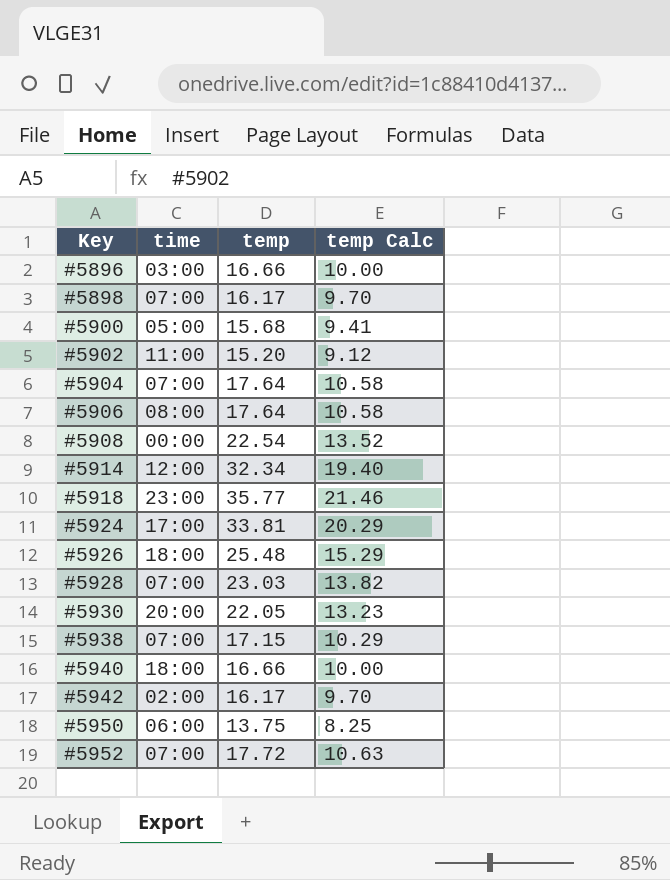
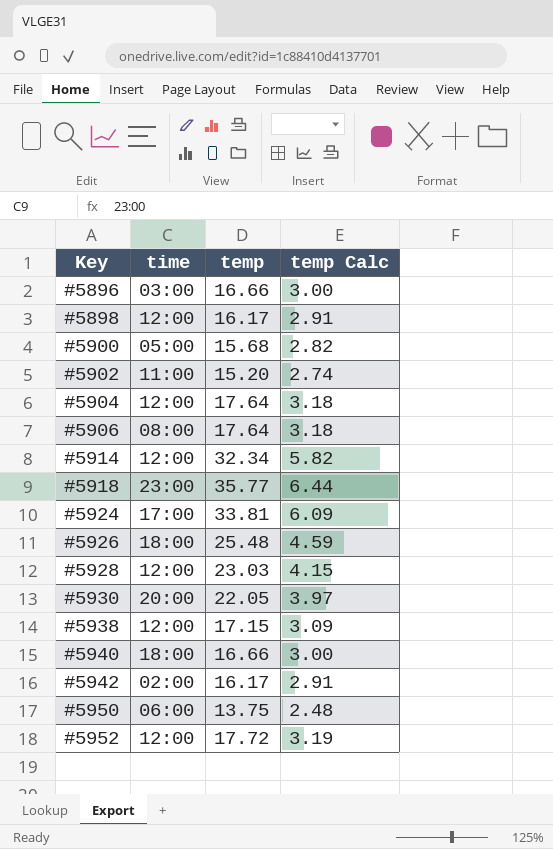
column temp Calc | formula: [temp] * 0.6 -> [temp] * 0.18
row #5908: 00:00 | 22.54 | 13.52 -> none
#5898 | time: 07:00 -> 12:00
#5904 | time: 07:00 -> 12:00
#5928 | time: 07:00 -> 12:00
#5938 | time: 07:00 -> 12:00
#5952 | time: 07:00 -> 12:00

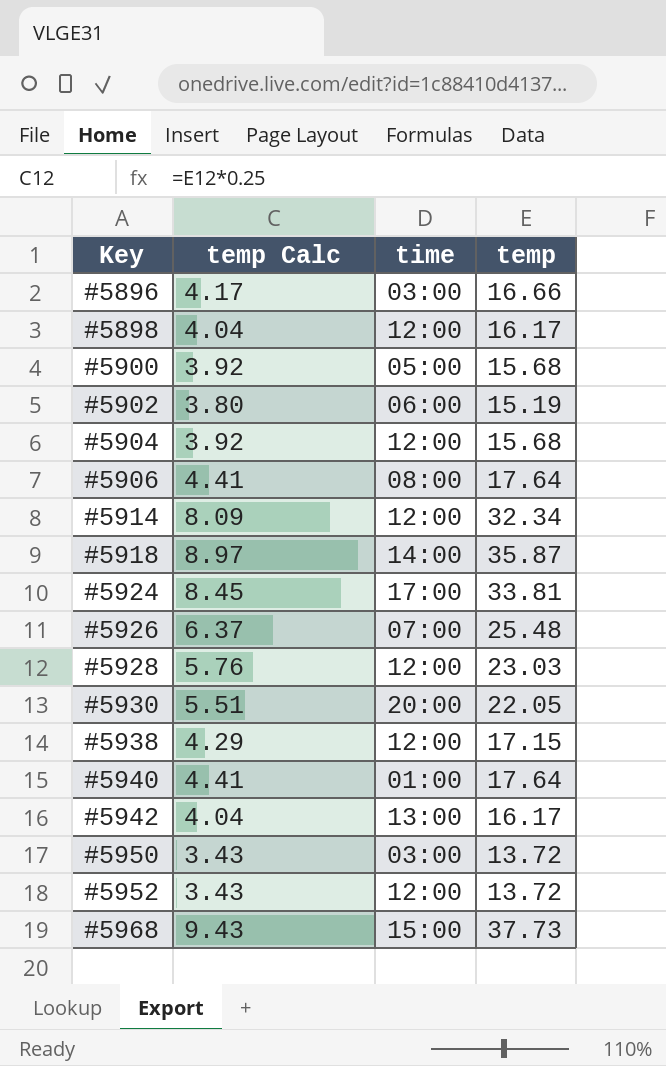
column temp Calc | formula: [temp] * 0.18 -> [temp] * 0.25
column temp Calc | position: 4 -> 2
#5902 | time: 11:00 -> 06:00
#5902 | temp: 15.20 -> 15.19
#5904 | temp: 17.64 -> 15.68
#5918 | time: 23:00 -> 14:00
#5918 | temp: 35.77 -> 35.87
#5926 | time: 18:00 -> 07:00
#5940 | time: 18:00 -> 01:00
#5940 | temp: 16.66 -> 17.64
#5942 | time: 02:00 -> 13:00
#5950 | time: 06:00 -> 03:00
#5950 | temp: 13.75 -> 13.72
#5952 | temp: 17.72 -> 13.72
row #5968: none -> 9.43 | 15:00 | 37.73

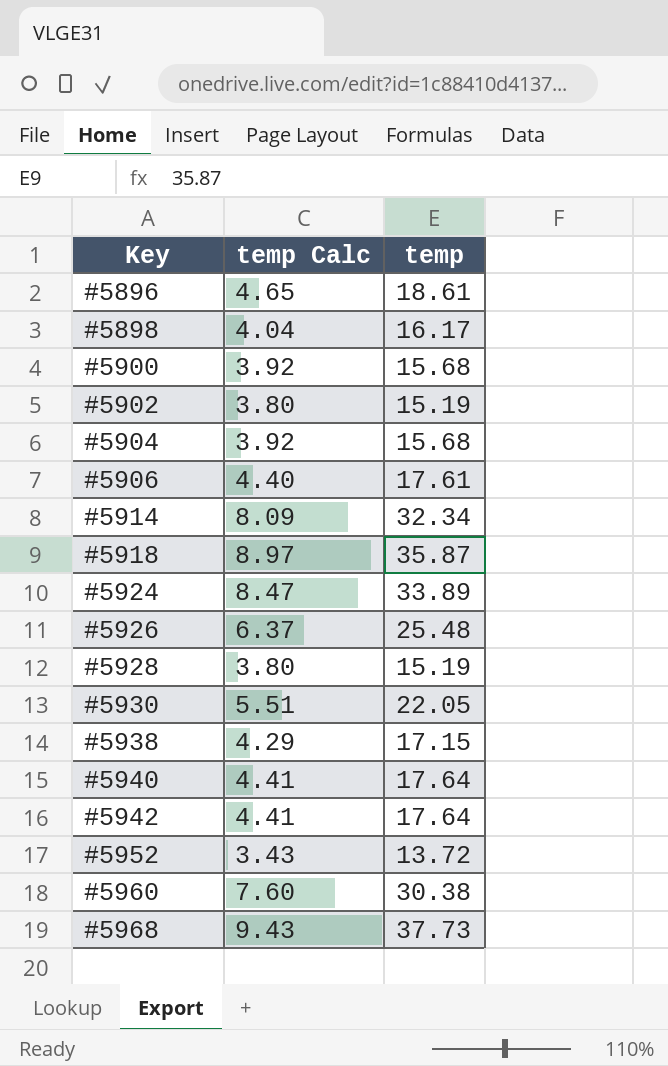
column time | position: 3 -> none
row #5950: 3.43 | 03:00 | 13.72 -> none
#5896 | temp Calc: 4.17 -> 4.65
#5896 | temp: 16.66 -> 18.61
#5906 | temp Calc: 4.41 -> 4.40
#5906 | temp: 17.64 -> 17.61
#5924 | temp Calc: 8.45 -> 8.47
#5924 | temp: 33.81 -> 33.89
#5928 | temp Calc: 5.76 -> 3.80
#5928 | temp: 23.03 -> 15.19
#5942 | temp Calc: 4.04 -> 4.41
#5942 | temp: 16.17 -> 17.64
row #5960: none -> 7.60 | 30.38

